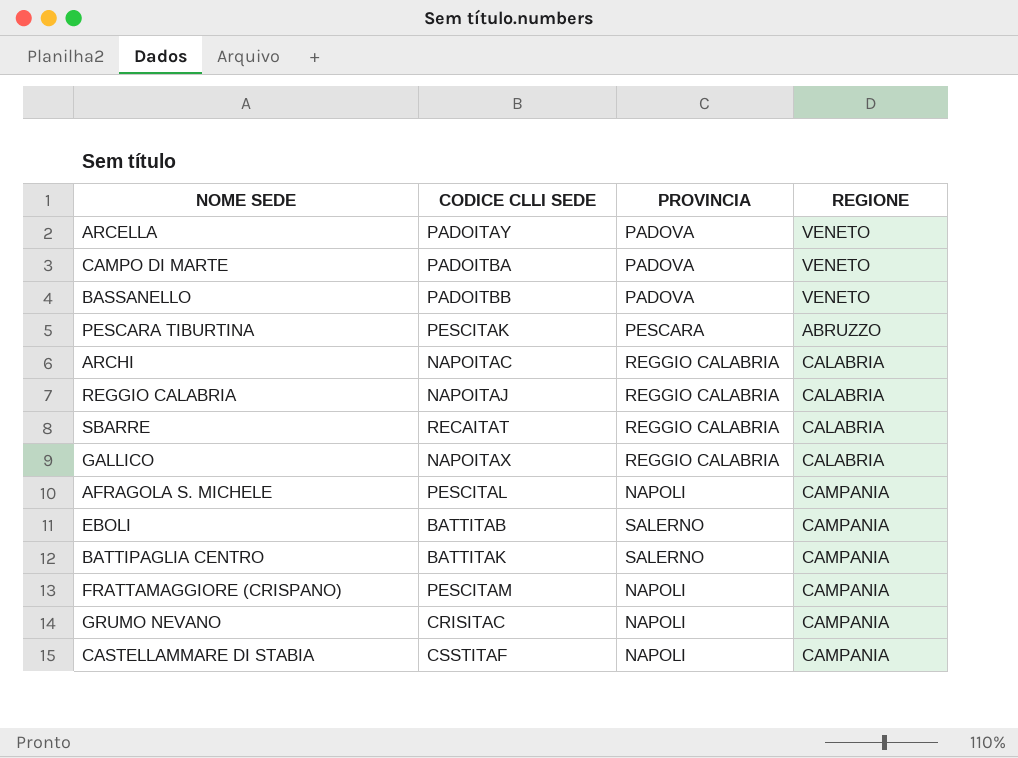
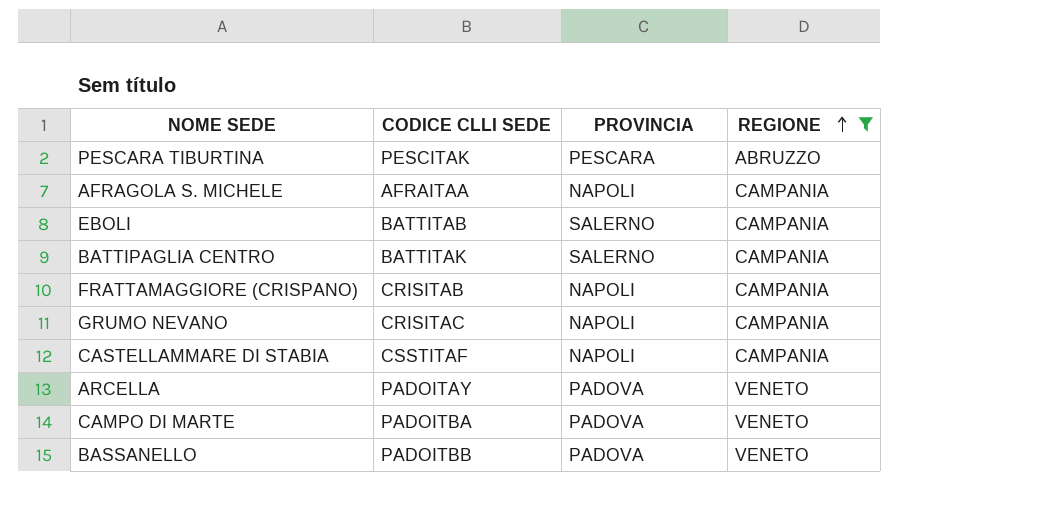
filter: none -> REGIONE != CALABRIA
row order: none -> REGIONE ascending
AFRAGOLA S. MICHELE | CODICE CLLI SEDE: PESCITAL -> AFRAITAA
FRATTAMAGGIORE (CRISPANO) | CODICE CLLI SEDE: PESCITAM -> CRISITAB

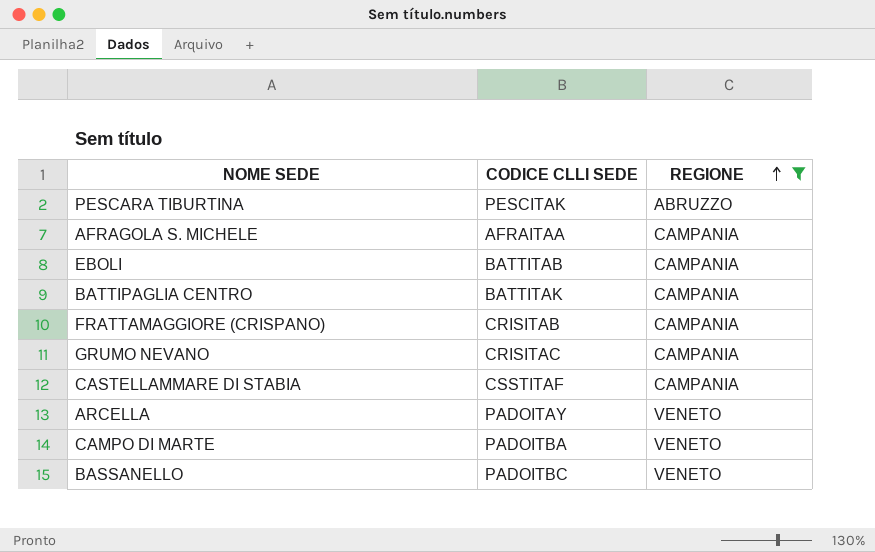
column PROVINCIA | position: 3 -> none
BASSANELLO | CODICE CLLI SEDE: PADOITBB -> PADOITBC

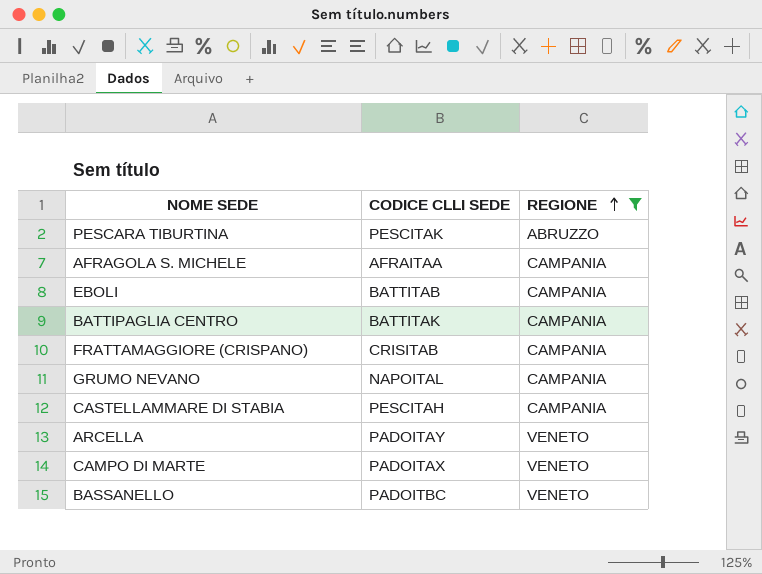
GRUMO NEVANO | CODICE CLLI SEDE: CRISITAC -> NAPOITAL
CASTELLAMMARE DI STABIA | CODICE CLLI SEDE: CSSTITAF -> PESCITAH
CAMPO DI MARTE | CODICE CLLI SEDE: PADOITBA -> PADOITAX

